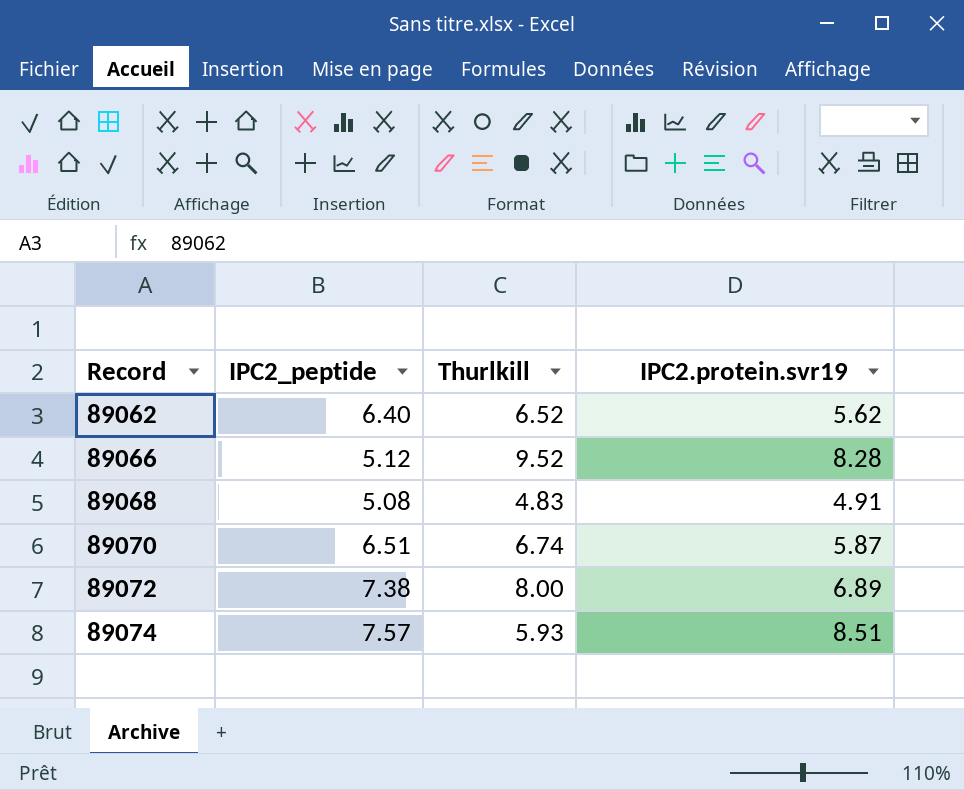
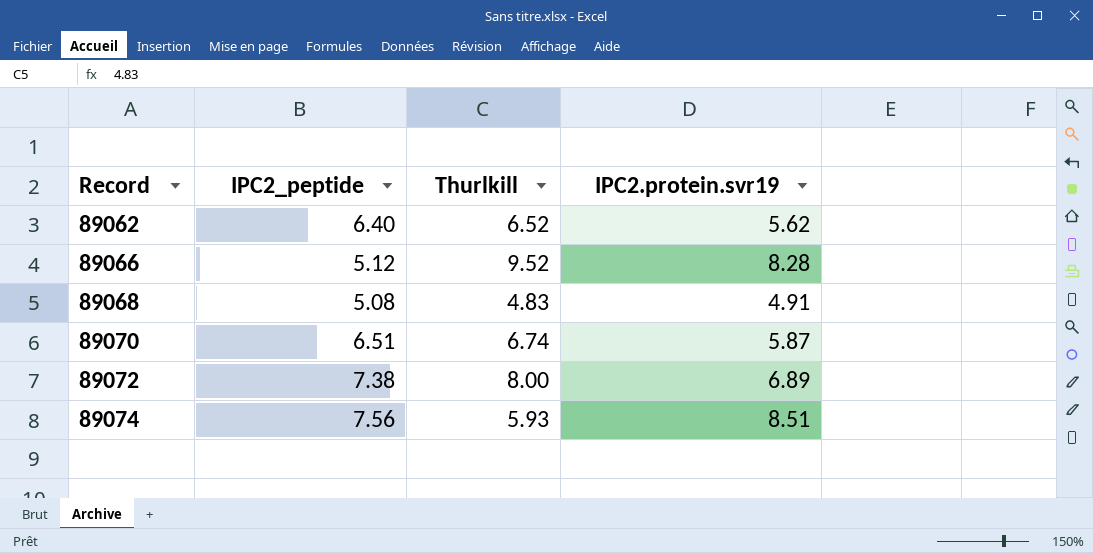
89074 | IPC2_peptide: 7.57 -> 7.56

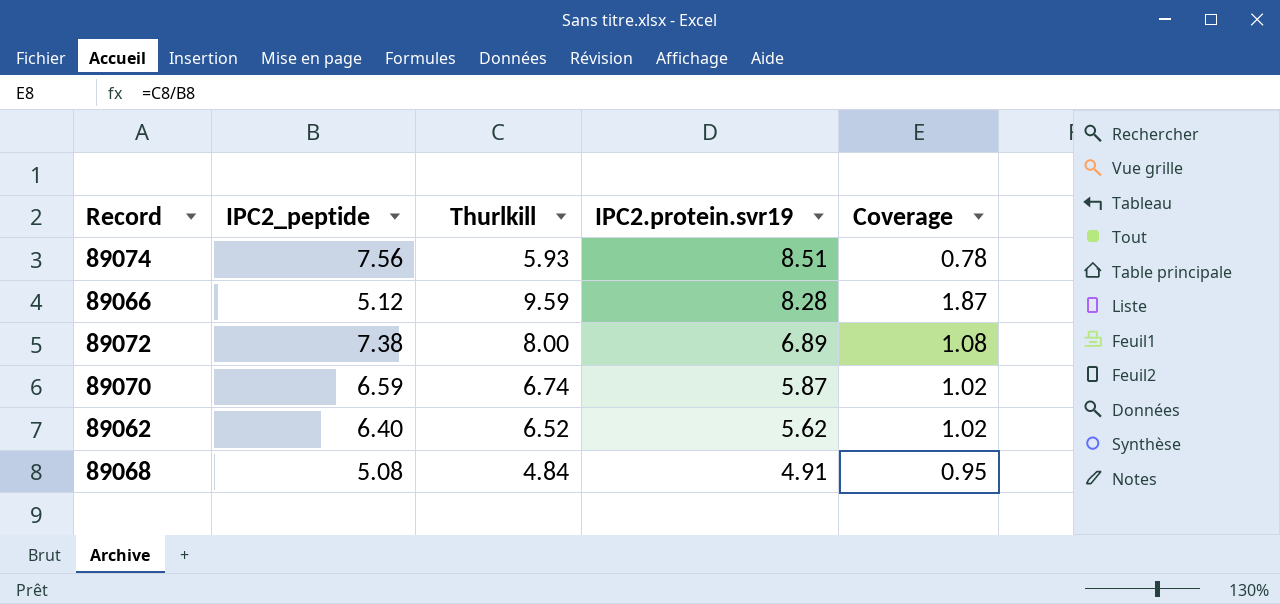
row order: Record ascending -> IPC2.protein.svr19 descending
column Coverage | formula: none -> [Thurlkill] / [IPC2_peptide]
89066 | Thurlkill: 9.52 -> 9.59
89070 | IPC2_peptide: 6.51 -> 6.59
89068 | Thurlkill: 4.83 -> 4.84

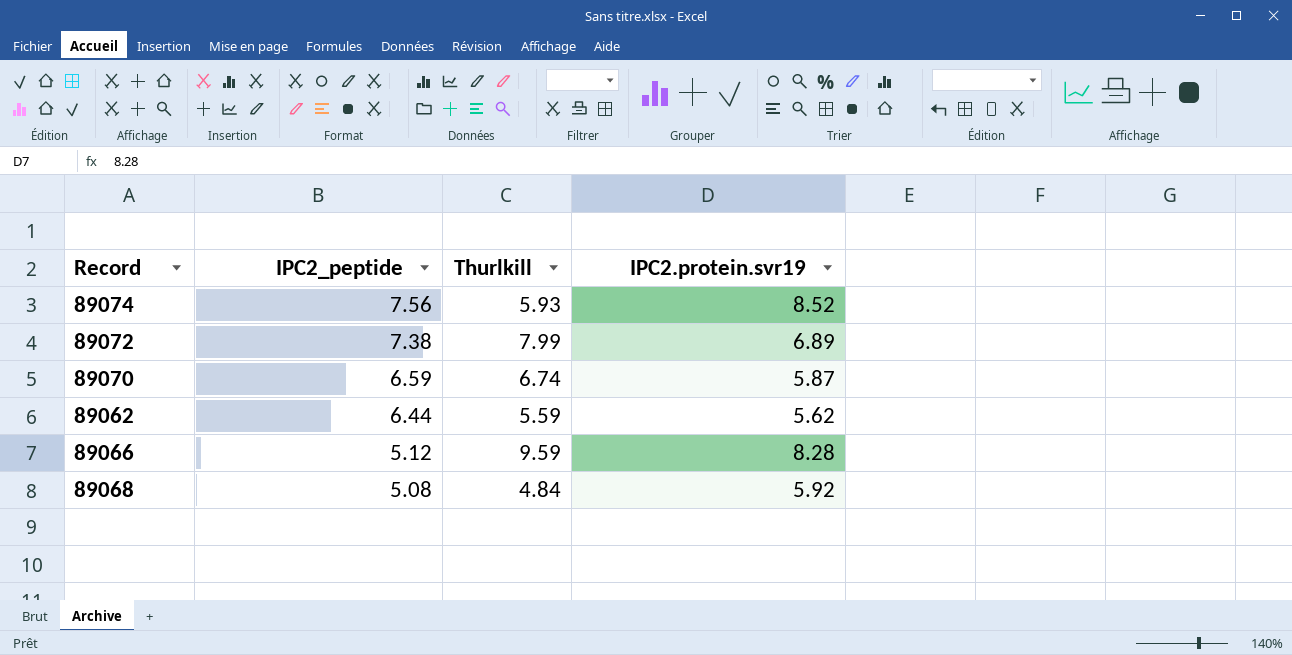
row order: IPC2.protein.svr19 descending -> IPC2_peptide descending
column Coverage | formula: [Thurlkill] / [IPC2_peptide] -> none
89074 | IPC2.protein.svr19: 8.51 -> 8.52
89072 | Thurlkill: 8.00 -> 7.99
89062 | IPC2_peptide: 6.40 -> 6.44
89062 | Thurlkill: 6.52 -> 5.59
89068 | IPC2.protein.svr19: 4.91 -> 5.92

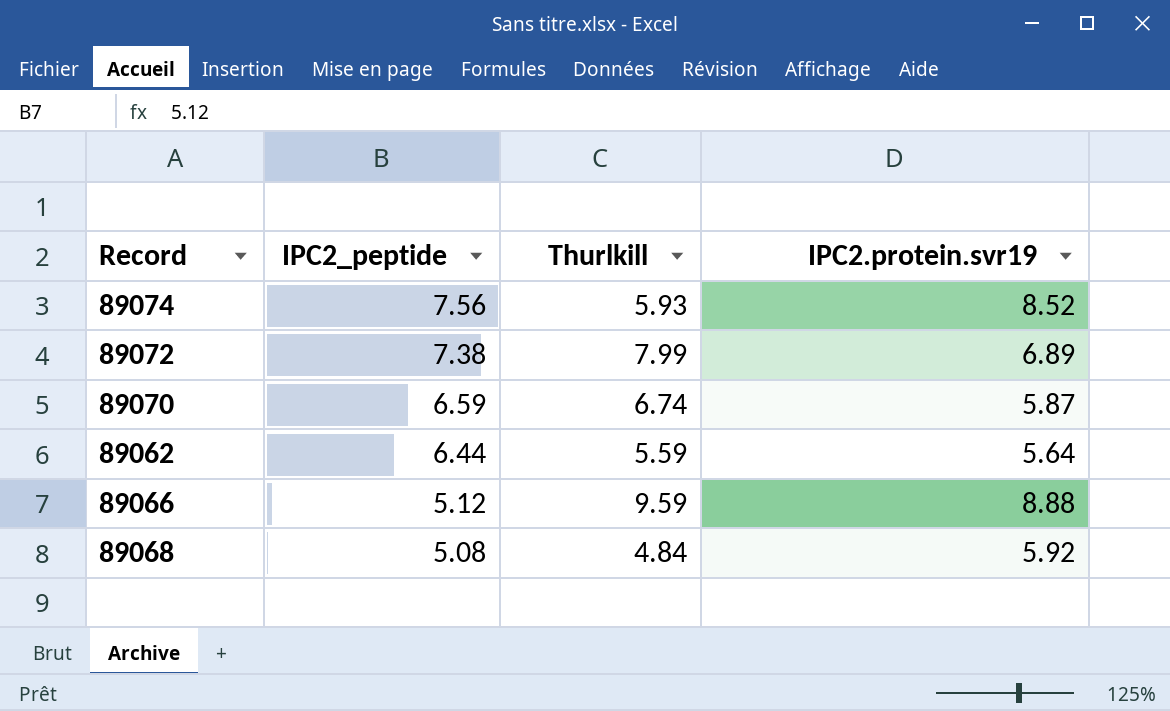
89062 | IPC2.protein.svr19: 5.62 -> 5.64
89066 | IPC2.protein.svr19: 8.28 -> 8.88

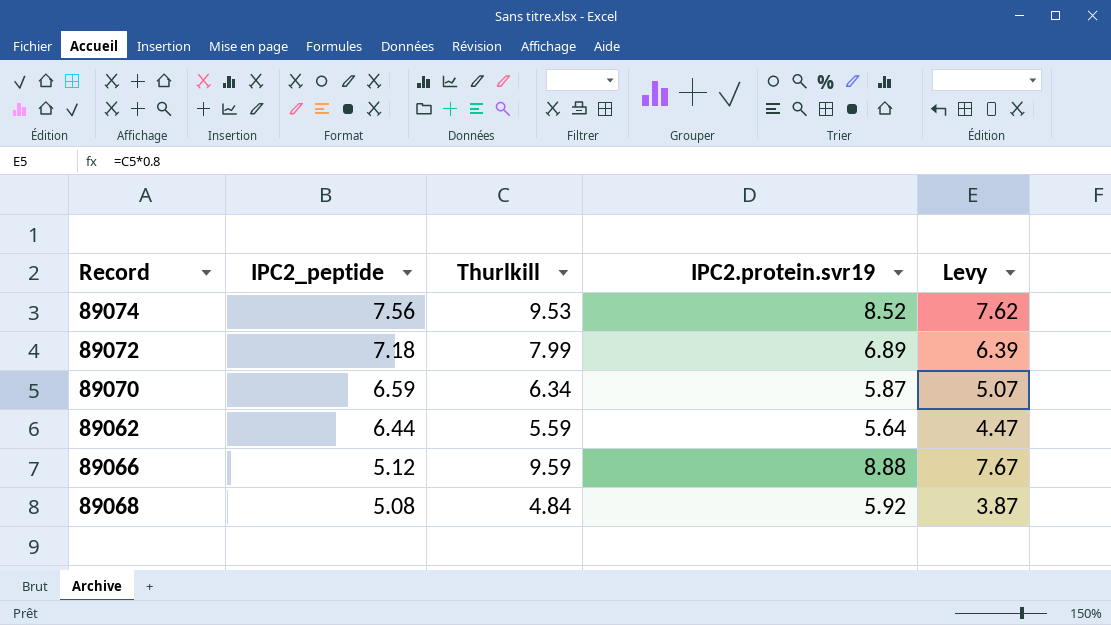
column Levy | formula: none -> [Thurlkill] * 0.8
89074 | Thurlkill: 5.93 -> 9.53
89072 | IPC2_peptide: 7.38 -> 7.18
89070 | Thurlkill: 6.74 -> 6.34

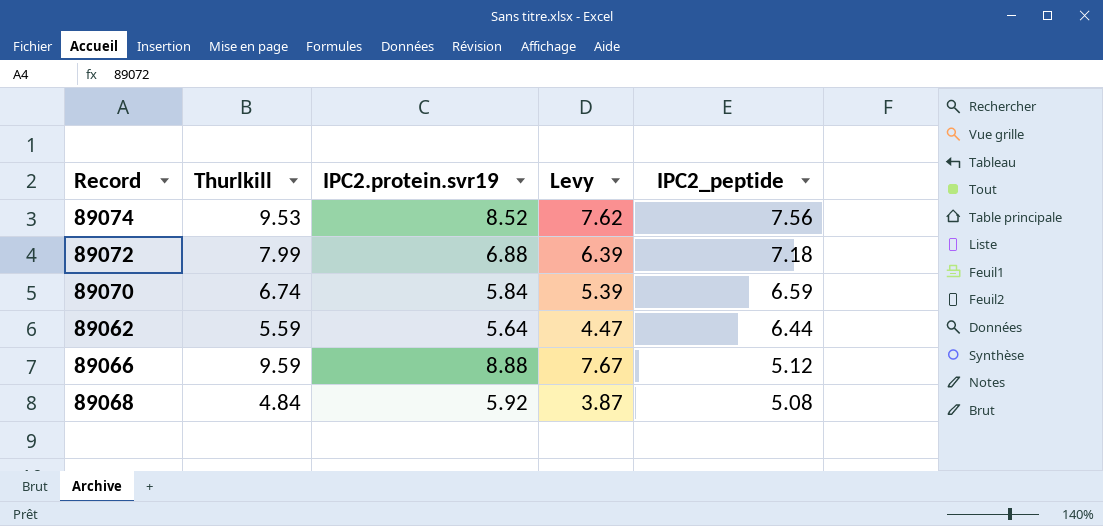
column IPC2_peptide | position: 2 -> 5
89072 | IPC2.protein.svr19: 6.89 -> 6.88
89070 | Thurlkill: 6.34 -> 6.74
89070 | IPC2.protein.svr19: 5.87 -> 5.84
89070 | Levy: 5.07 -> 5.39

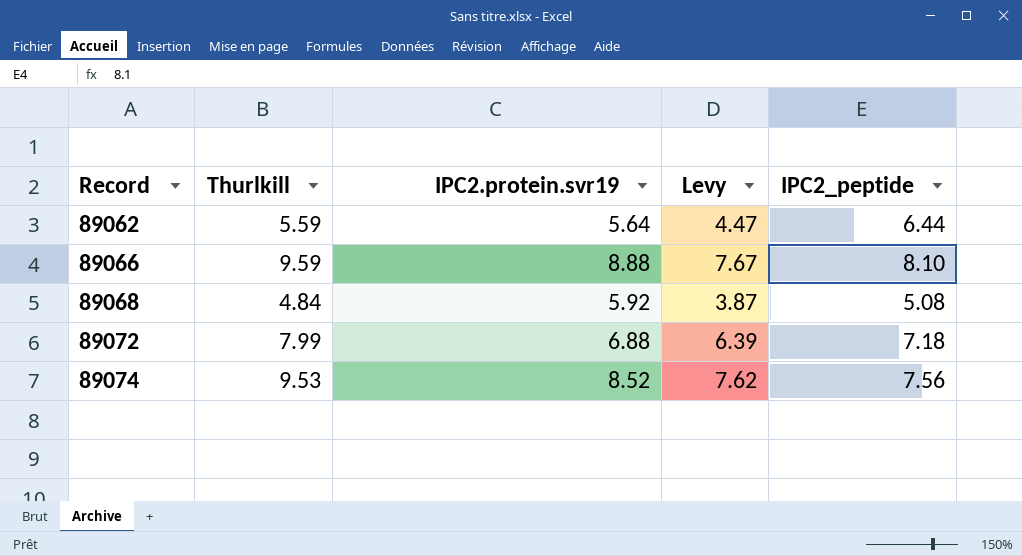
row order: IPC2_peptide descending -> Record ascending
row 89070: 6.74 | 5.84 | 5.39 | 6.59 -> none
89066 | IPC2_peptide: 5.12 -> 8.10

